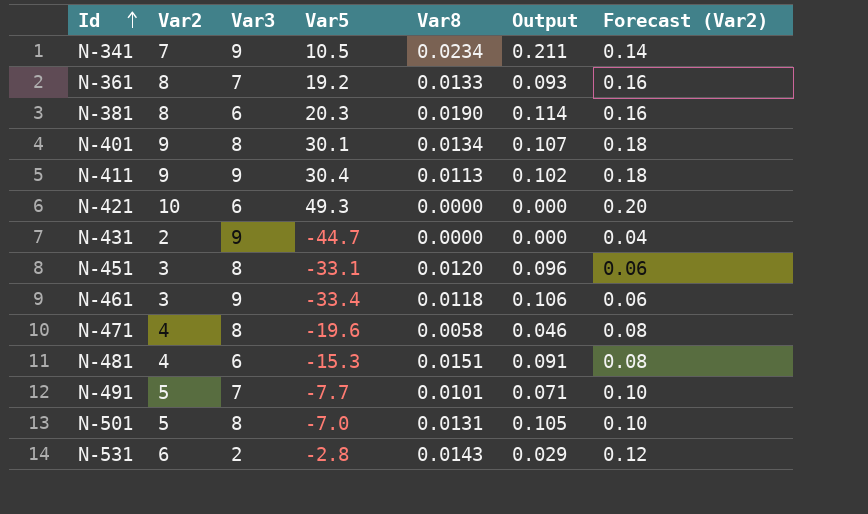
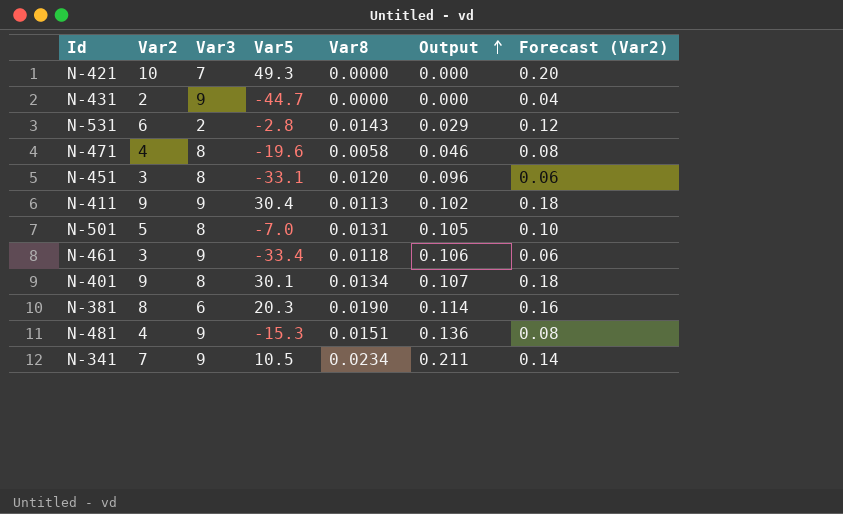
row order: Id ascending -> Output ascending
row N-361: 8 | 7 | 19.2 | 0.0133 | 0.093 | 0.16 -> none
row N-491: 5 | 7 | -7.7 | 0.0101 | 0.071 | 0.10 -> none
N-421 | Var3: 6 -> 7
N-481 | Var3: 6 -> 9
N-481 | Output: 0.091 -> 0.136

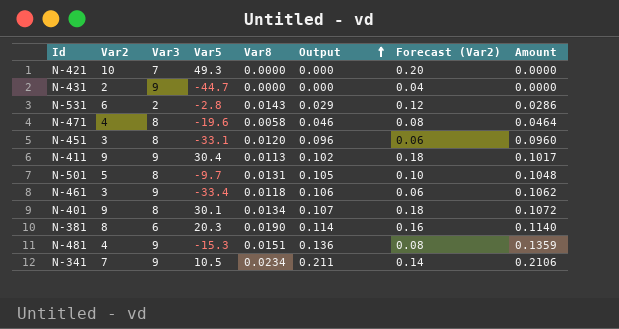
column Amount | formula: none -> [Var3] * [Var8]
N-501 | Var5: -7.0 -> -9.7

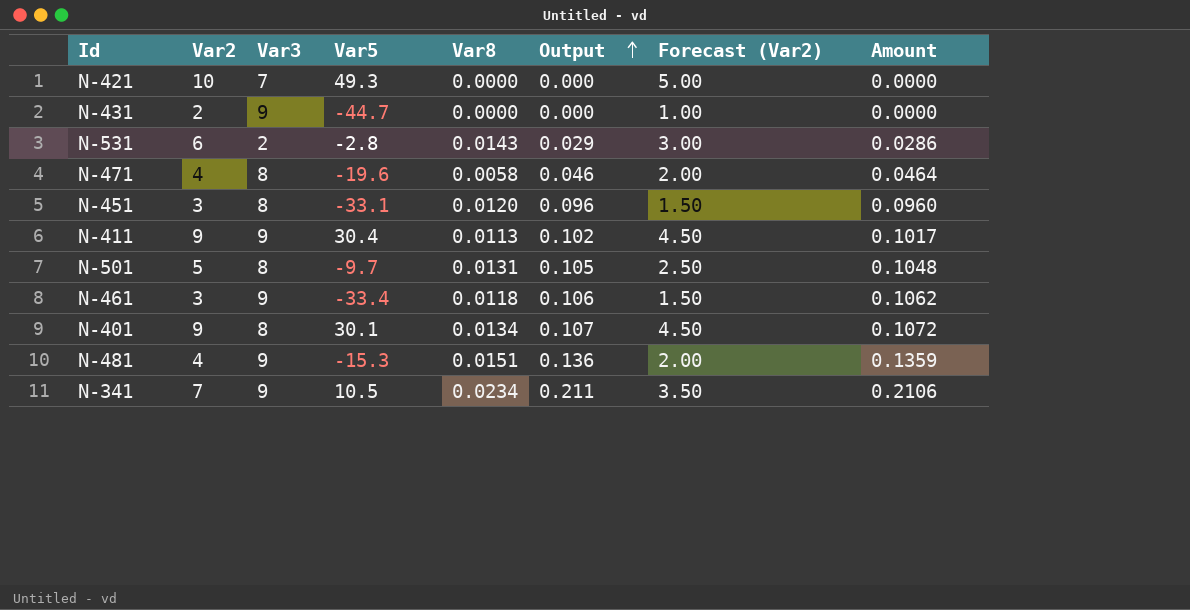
column Forecast (Var2) | formula: [Var2] * 0.02 -> [Var2] * 0.5
row N-381: 8 | 6 | 20.3 | 0.0190 | 0.114 | 0.16 | 0.1140 -> none

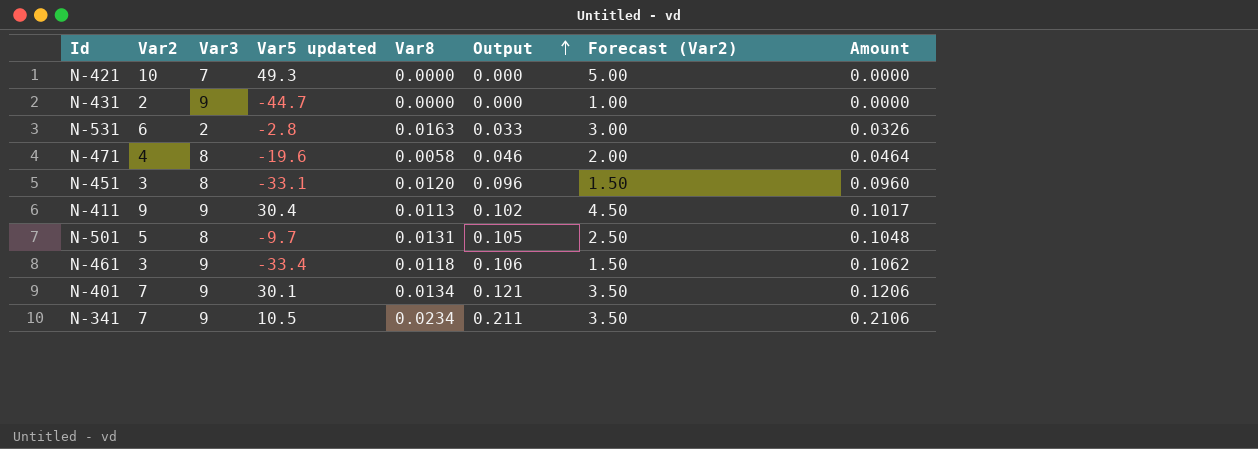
column name: Var5 -> Var5 updated
row N-481: 4 | 9 | -15.3 | 0.0151 | 0.136 | 2.00 | 0.1359 -> none
N-531 | Var8: 0.0143 -> 0.0163
N-531 | Output: 0.029 -> 0.033
N-531 | Amount: 0.0286 -> 0.0326
N-401 | Var2: 9 -> 7
N-401 | Var3: 8 -> 9
N-401 | Output: 0.107 -> 0.121
N-401 | Forecast (Var2): 4.50 -> 3.50
N-401 | Amount: 0.1072 -> 0.1206

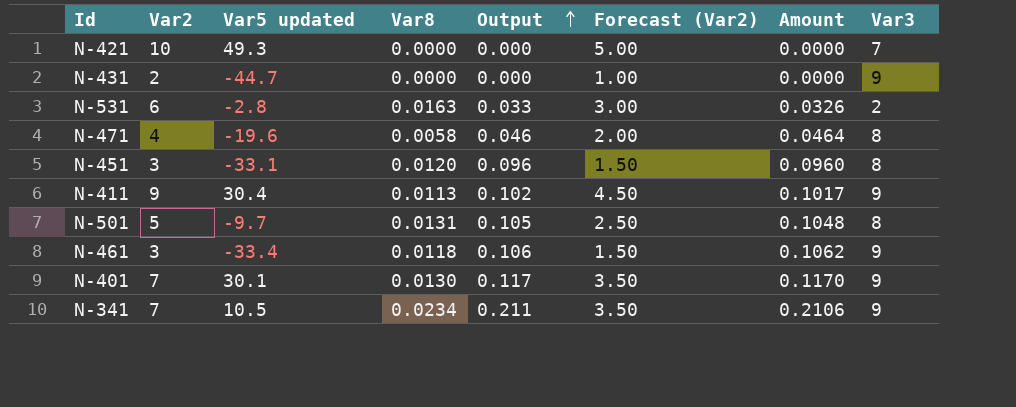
column Var3 | position: 3 -> 8
N-401 | Var8: 0.0134 -> 0.0130
N-401 | Output: 0.121 -> 0.117
N-401 | Amount: 0.1206 -> 0.1170

